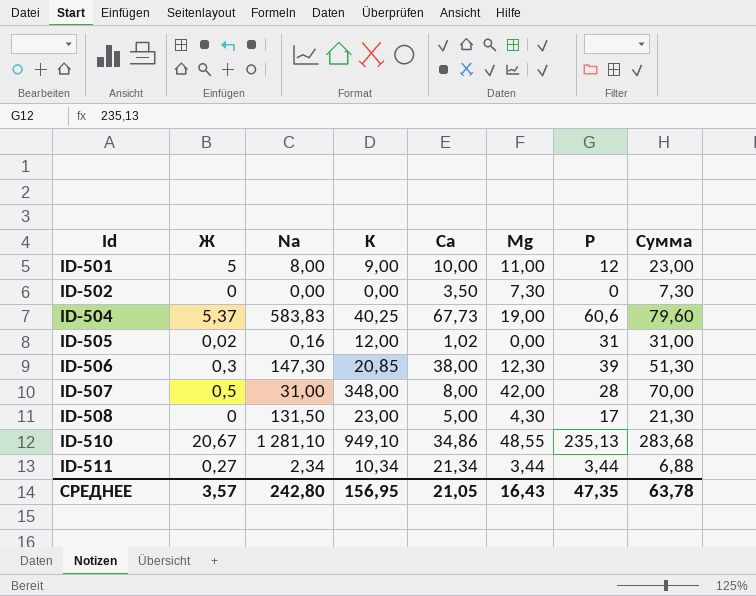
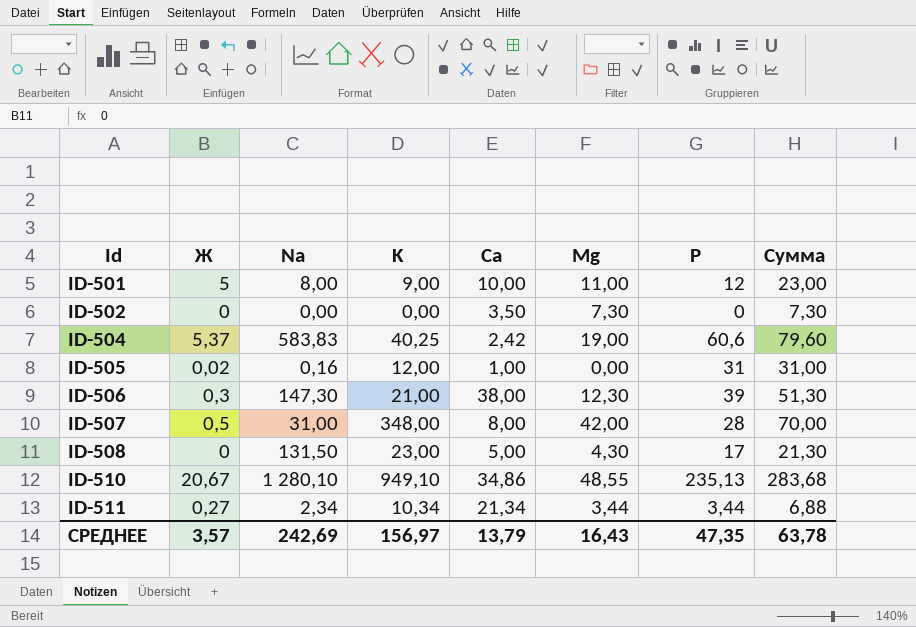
ID-504 | Ca: 67,73 -> 2,42
ID-505 | Ca: 1,02 -> 1,00
ID-506 | K: 20,85 -> 21,00
ID-510 | Na: 1 281,10 -> 1 280,10
СРЕДНЕЕ | Na: 242,80 -> 242,69
СРЕДНЕЕ | K: 156,95 -> 156,97
СРЕДНЕЕ | Ca: 21,05 -> 13,79

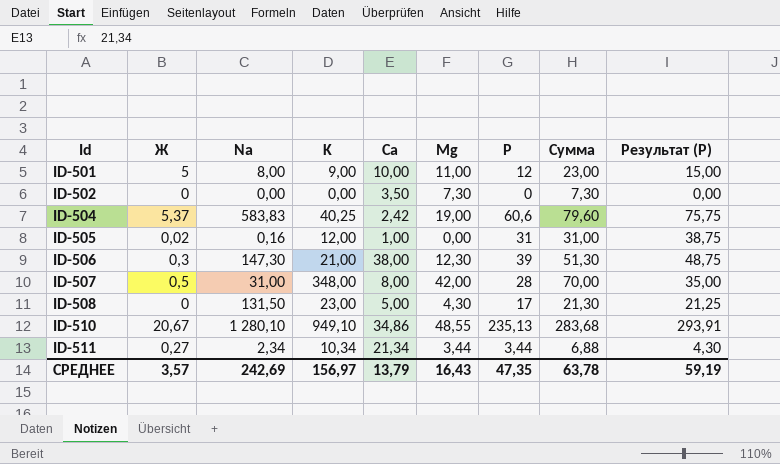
column Результат (P) | formula: none -> [P] * 1,25

